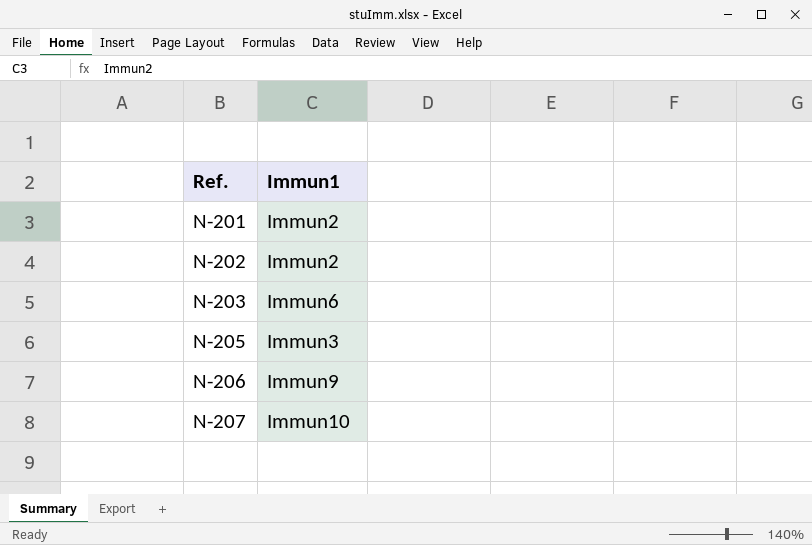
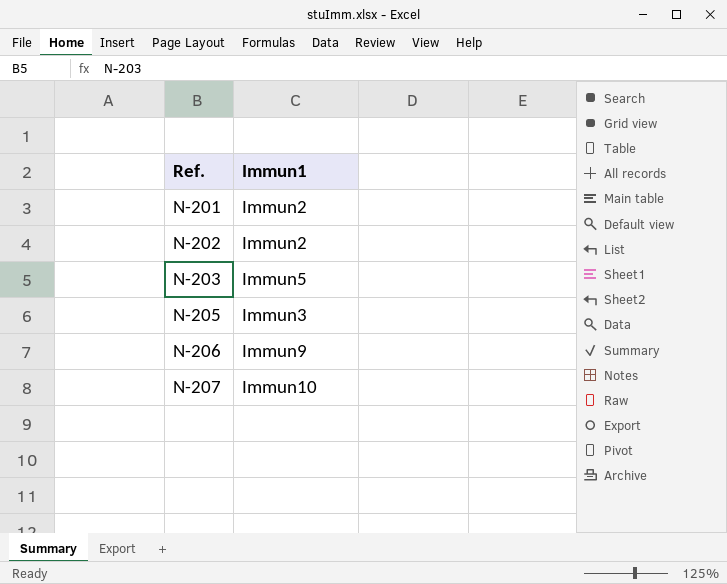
N-203 | Immun1: Immun6 -> Immun5

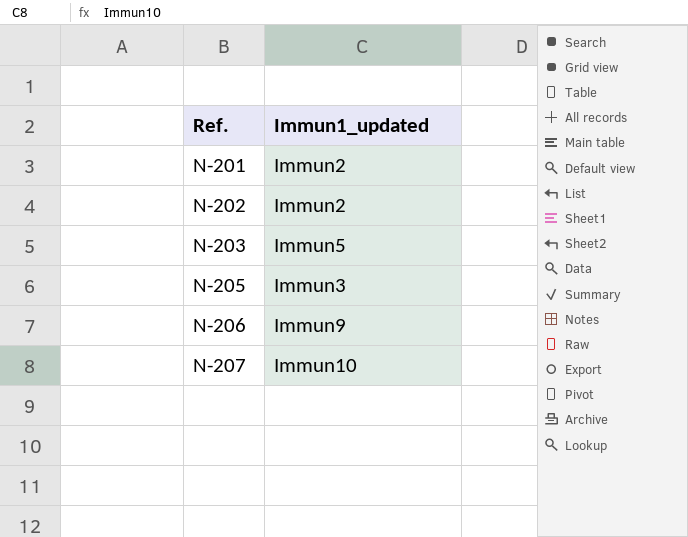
column name: Immun1 -> Immun1_updated

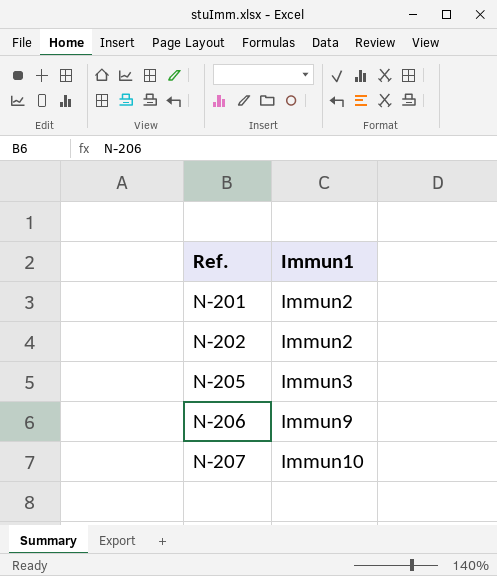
column name: Immun1_updated -> Immun1
row N-203: Immun5 -> none

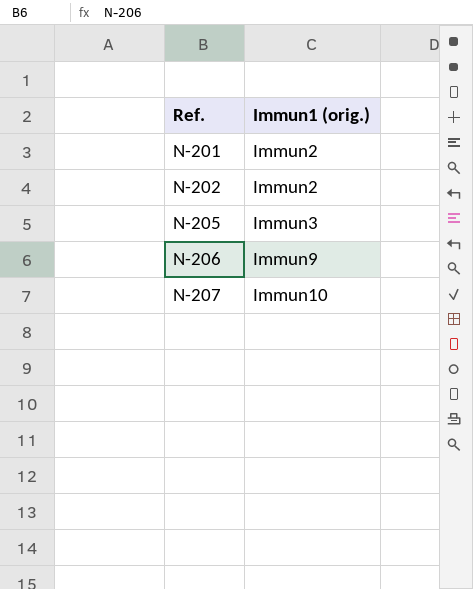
column name: Immun1 -> Immun1 (orig.)

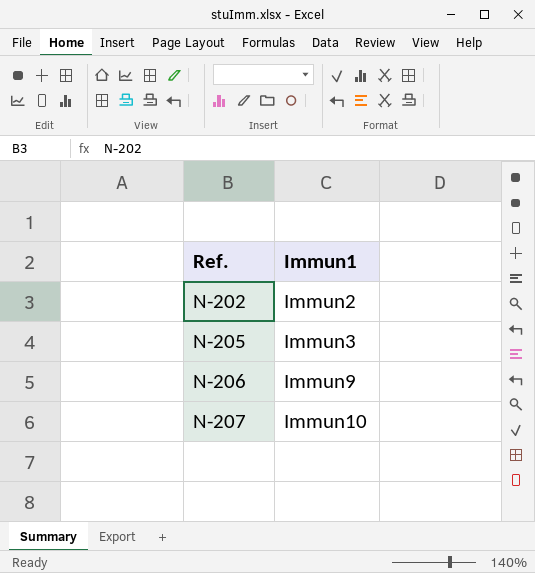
column name: Immun1 (orig.) -> Immun1
row N-201: Immun2 -> none

